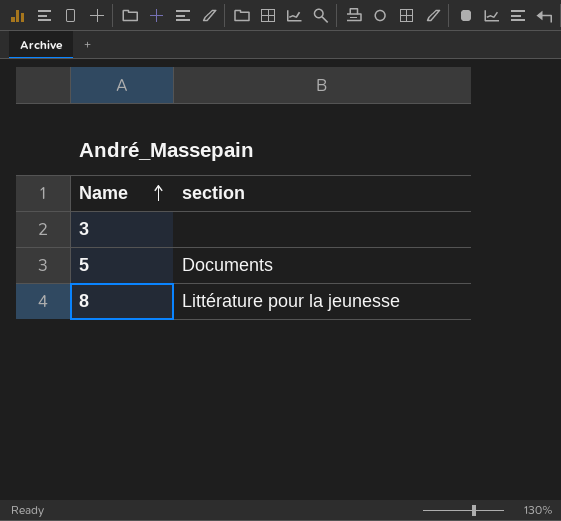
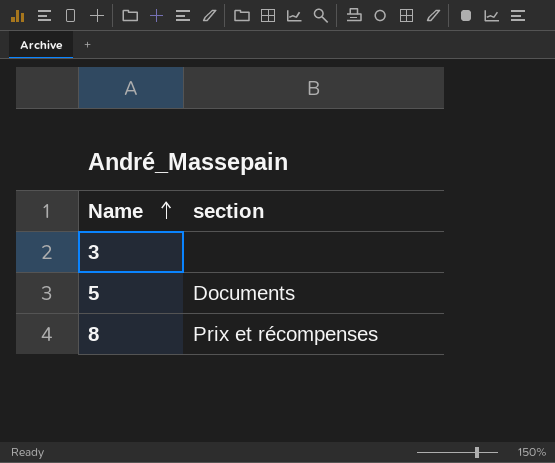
8 | section: Littérature pour la jeunesse -> Prix et récompenses

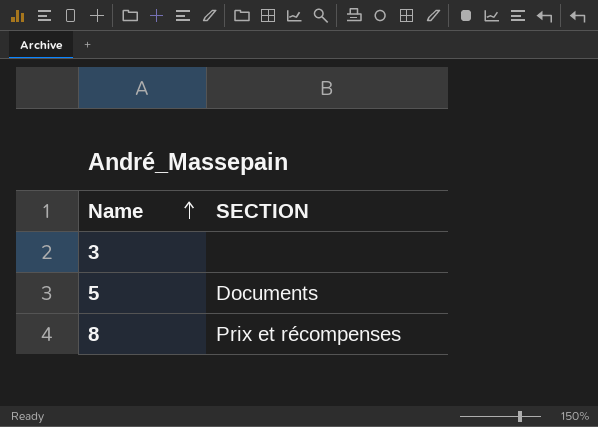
column name: section -> SECTION

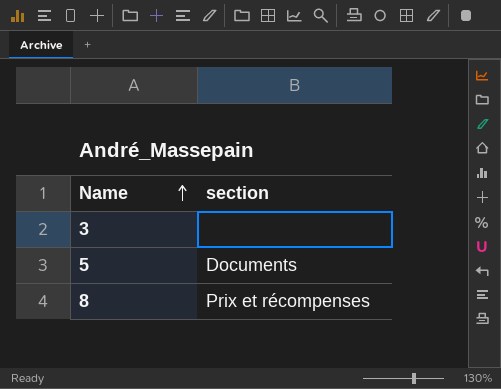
column name: SECTION -> section

